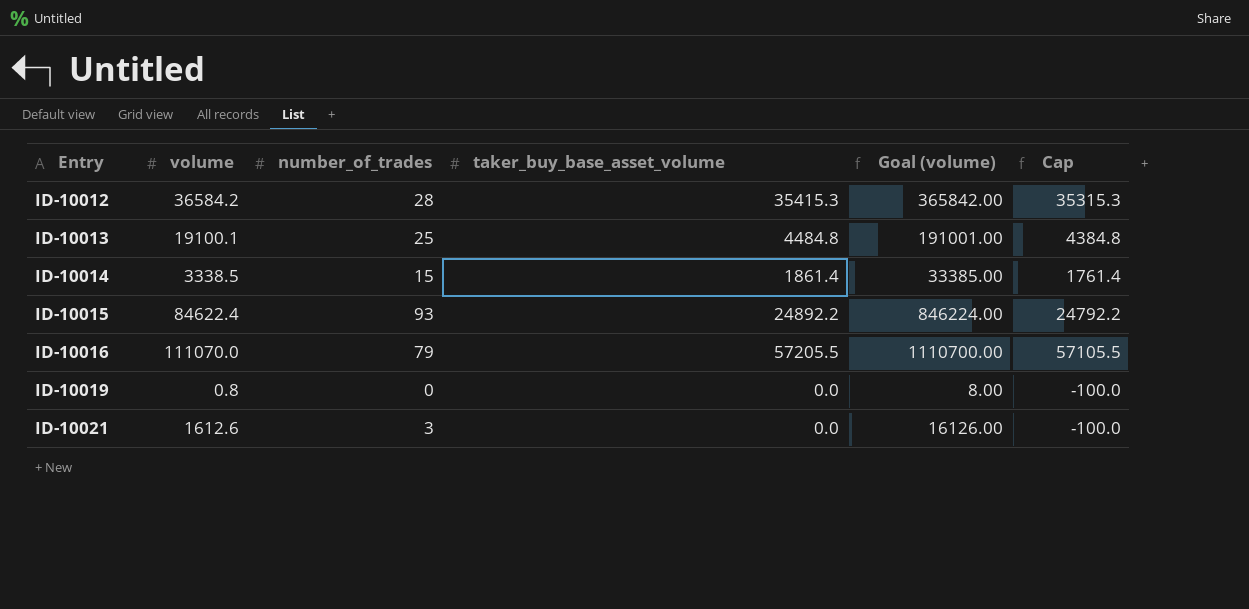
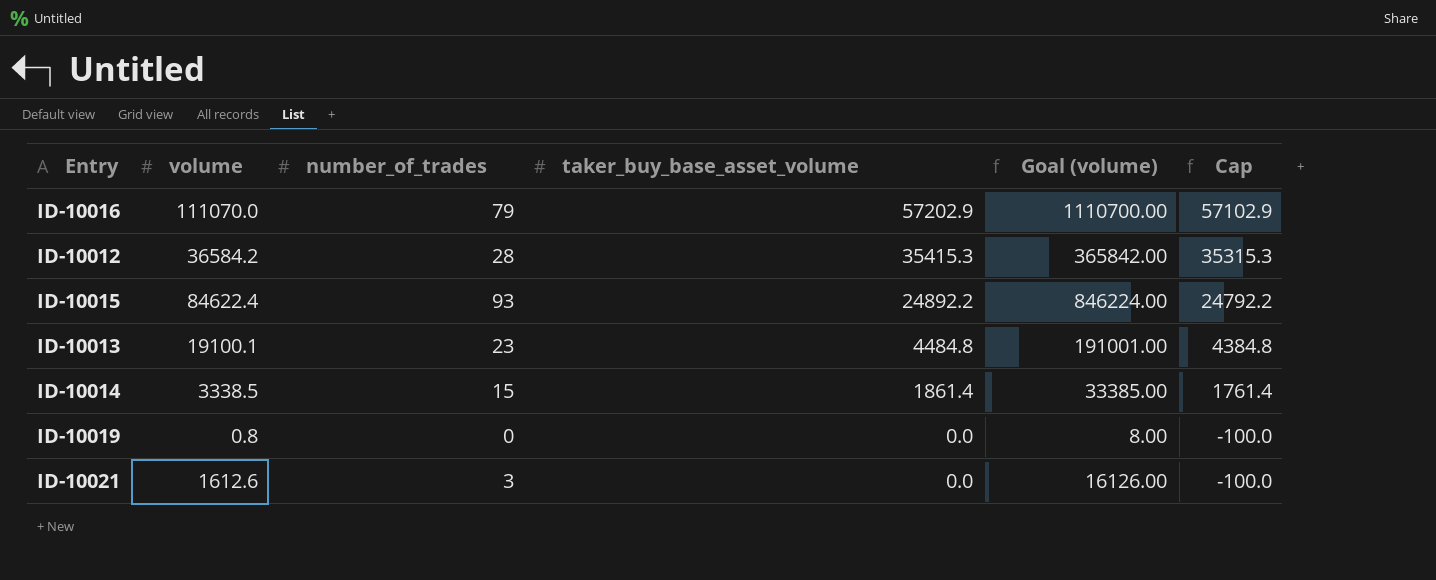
row order: Entry ascending -> taker_buy_base_asset_volume descending
ID-10016 | taker_buy_base_asset_volume: 57205.5 -> 57202.9
ID-10016 | Cap: 57105.5 -> 57102.9
ID-10013 | number_of_trades: 25 -> 23

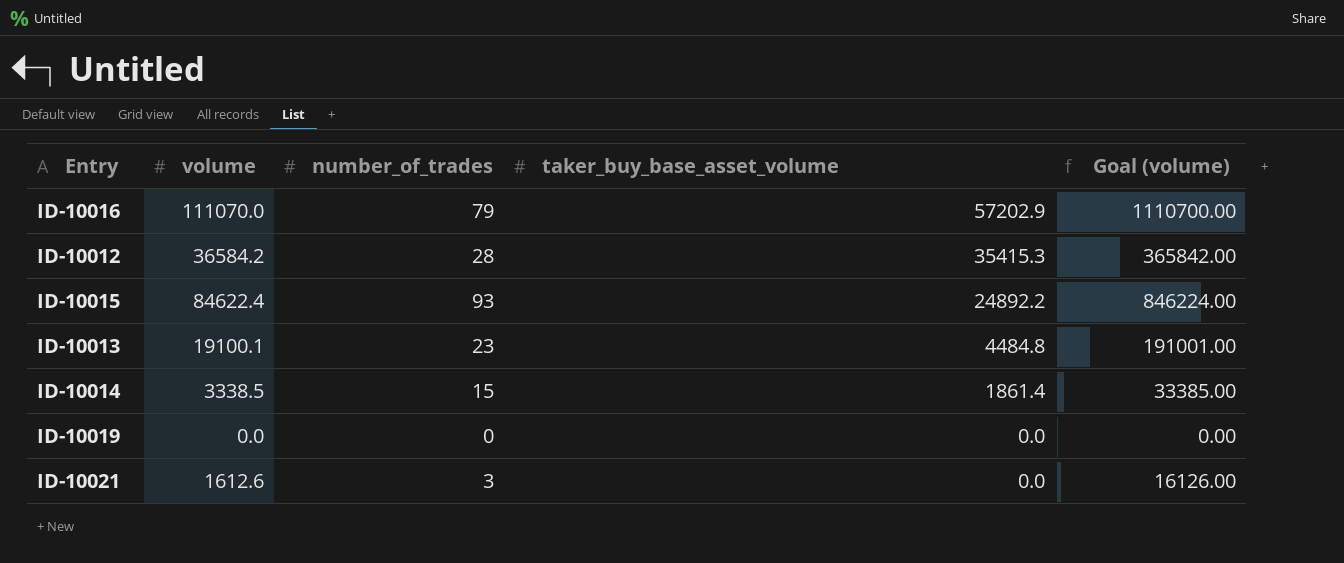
column Cap | formula: [taker_buy_base_asset_volume] - 100 -> none
ID-10019 | volume: 0.8 -> 0.0
ID-10019 | Goal (volume): 8.00 -> 0.00

